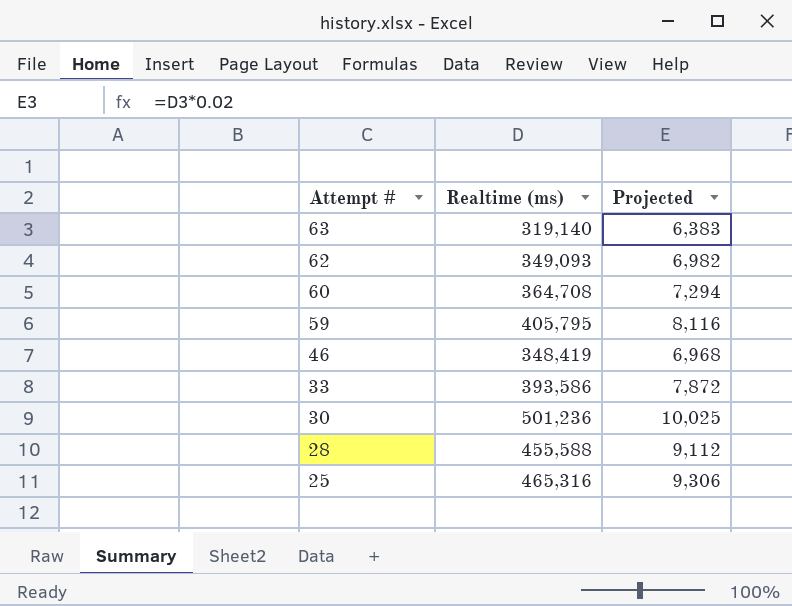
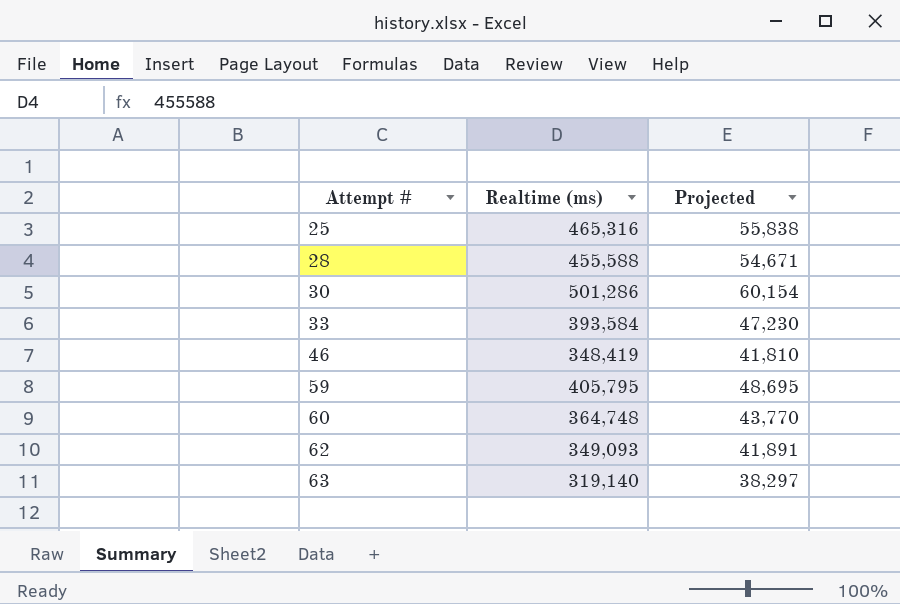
row order: Attempt # descending -> Attempt # ascending
column Projected | formula: [Realtime (ms)] * 0.02 -> [Realtime (ms)] * 0.12
30 | Realtime (ms): 501,236 -> 501,286
33 | Realtime (ms): 393,586 -> 393,584
60 | Realtime (ms): 364,708 -> 364,748

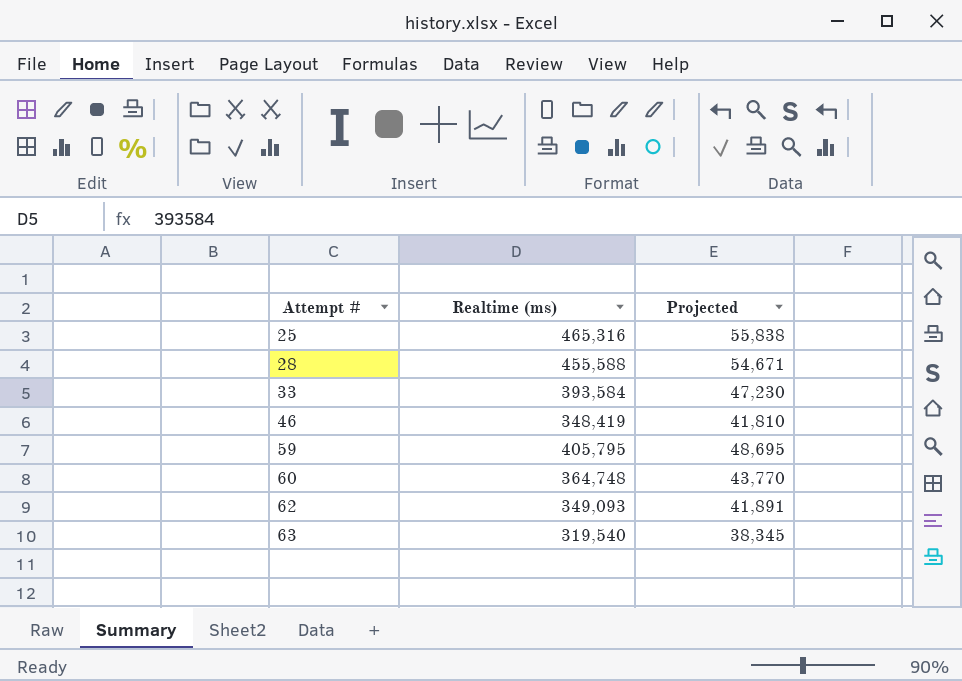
row 30: 501,286 | 60,154 -> none
63 | Realtime (ms): 319,140 -> 319,540
63 | Projected: 38,297 -> 38,345

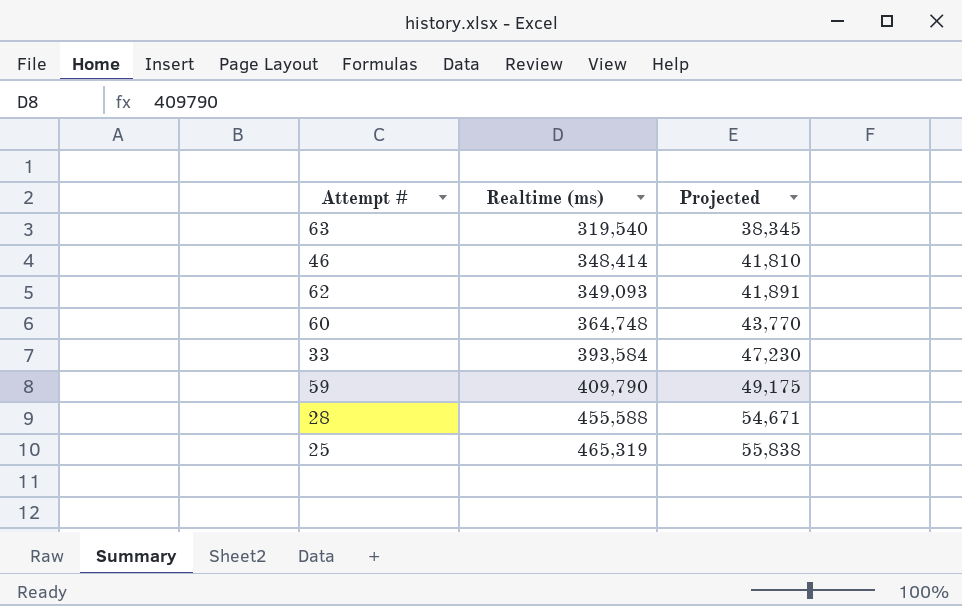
row order: Attempt # ascending -> Realtime (ms) ascending
46 | Realtime (ms): 348,419 -> 348,414
59 | Realtime (ms): 405,795 -> 409,790
59 | Projected: 48,695 -> 49,175
25 | Realtime (ms): 465,316 -> 465,319

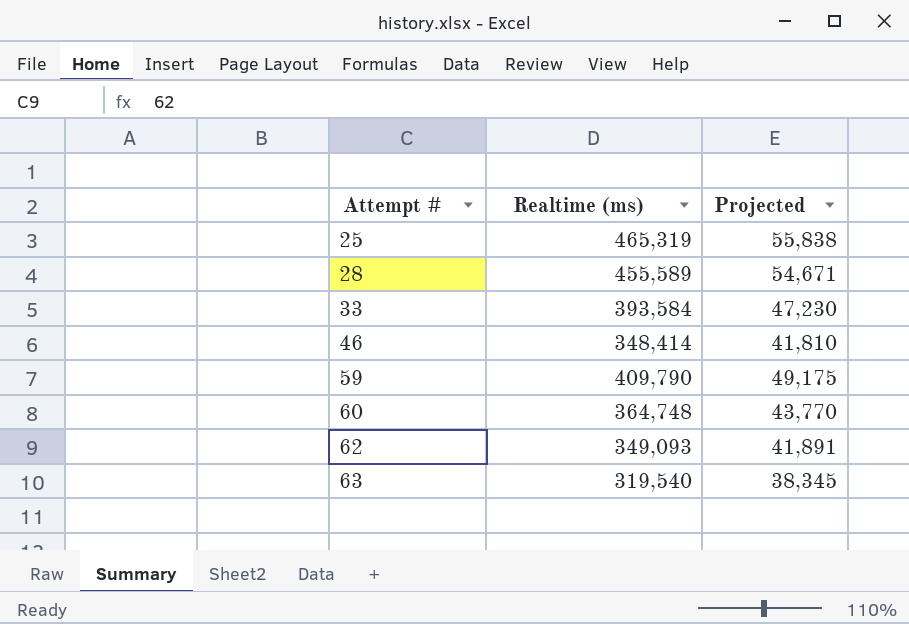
row order: Realtime (ms) ascending -> Attempt # ascending
28 | Realtime (ms): 455,588 -> 455,589

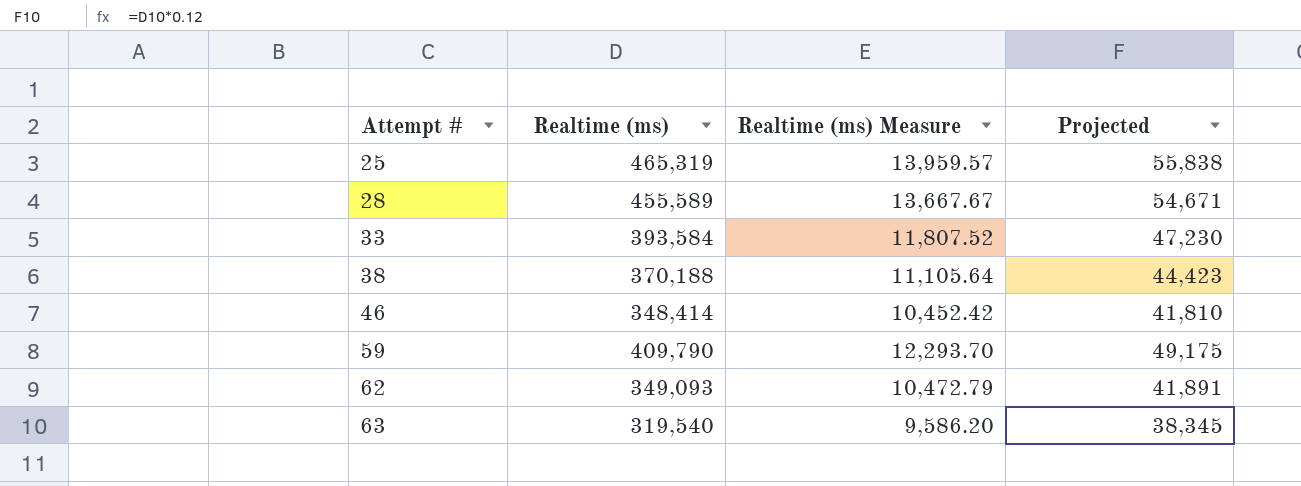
column Realtime (ms) Measure | formula: none -> [Realtime (ms)] * 0.03
row 60: 364,748 | 43,770 -> none
row 38: none -> 370,188 | 11,105.64 | 44,423

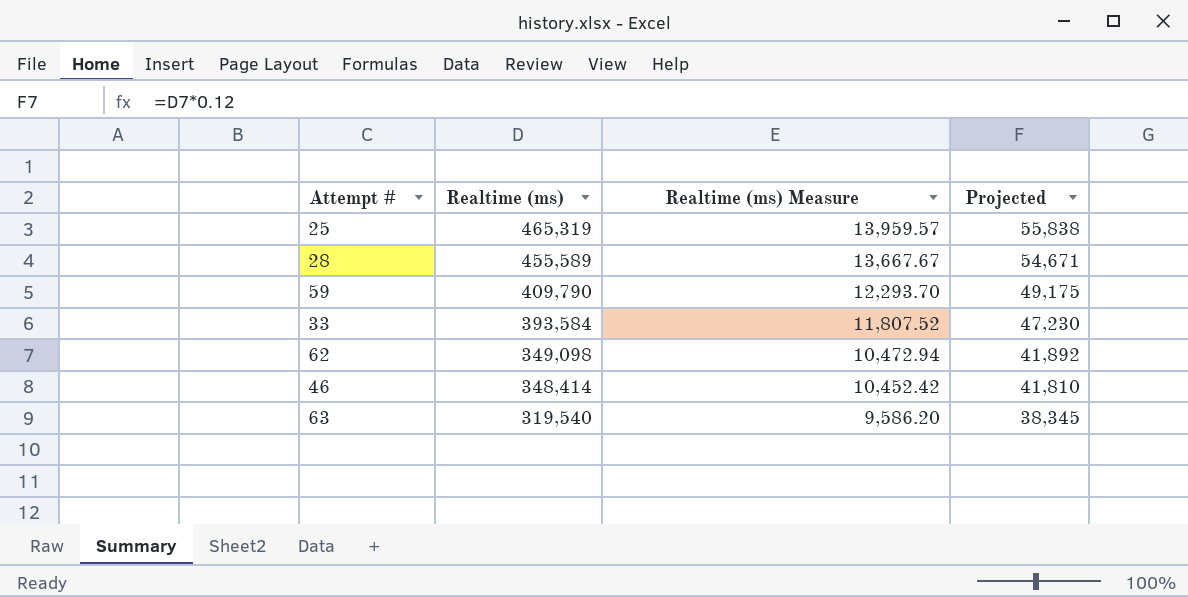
row order: Attempt # ascending -> Realtime (ms) descending
row 38: 370,188 | 11,105.64 | 44,423 -> none
62 | Realtime (ms): 349,093 -> 349,098
62 | Realtime (ms) Measure: 10,472.79 -> 10,472.94
62 | Projected: 41,891 -> 41,892

